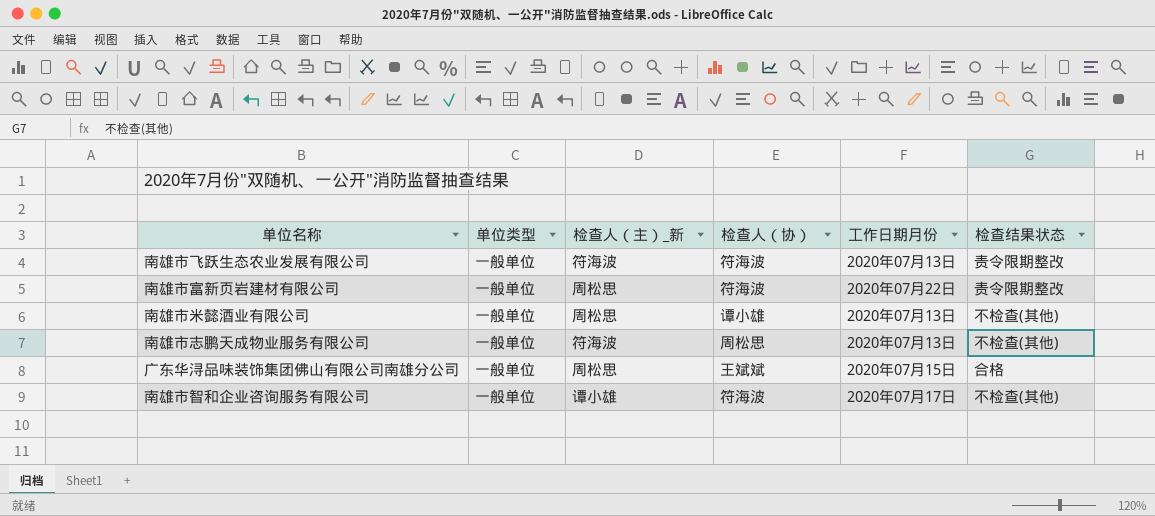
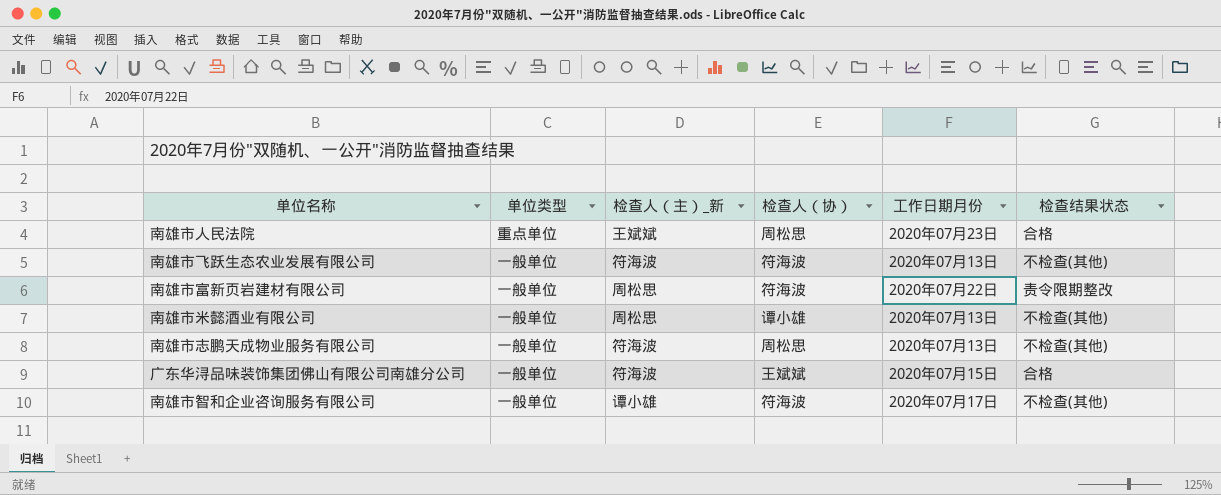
row 南雄市人民法院: none -> 重点单位 | 王斌斌 | 周松思 | 2020年07月23日 | 合格
南雄市飞跃生态农业发展有限公司 | 检查结果状态: 责令限期整改 -> 不检查(其他)
广东华浔品味装饰集团佛山有限公司南雄分公司 | 检查人（主）_新: 周松思 -> 符海波

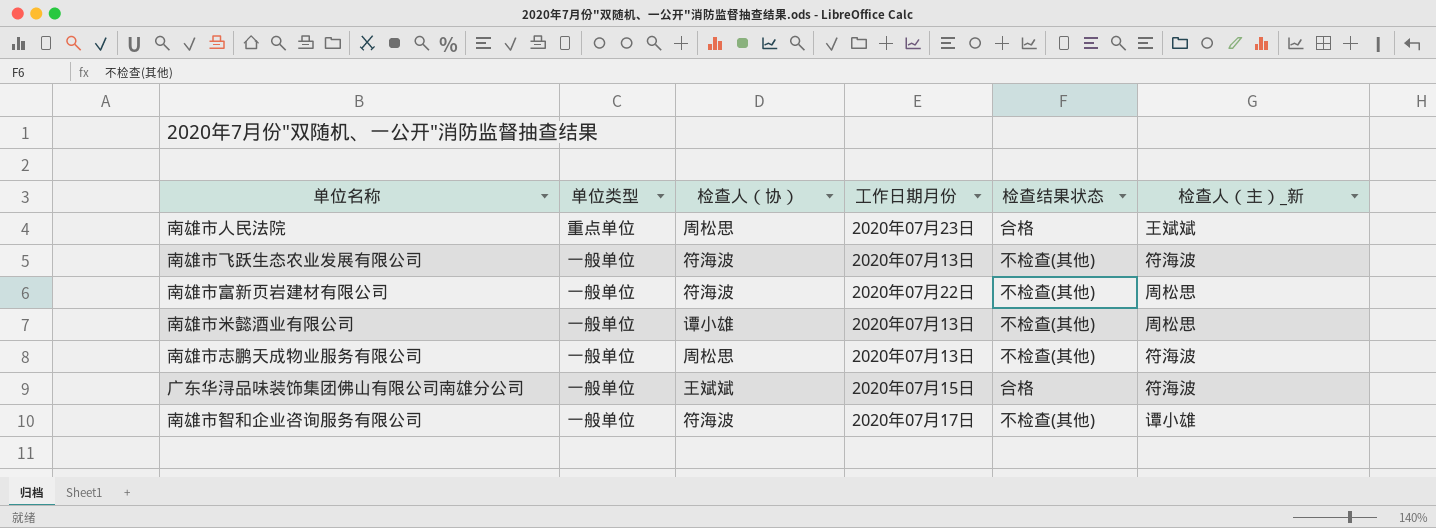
column 检查人（主）_新 | position: 3 -> 6
南雄市富新页岩建材有限公司 | 检查结果状态: 责令限期整改 -> 不检查(其他)

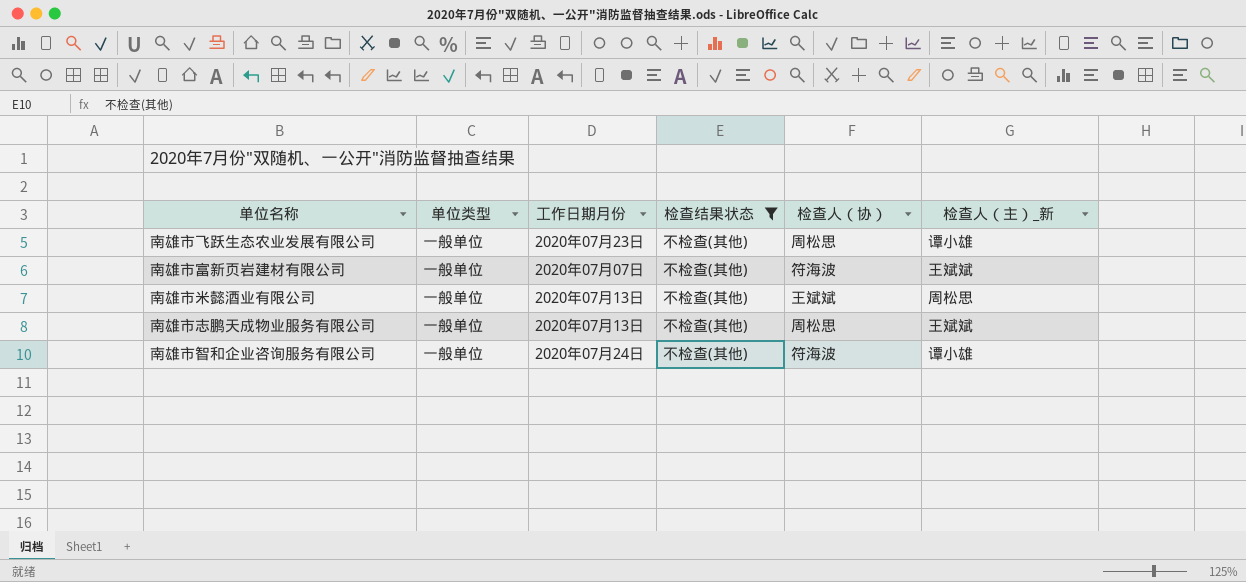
filter: none -> 检查结果状态 = 不检查(其他)
column 检查人（协） | position: 3 -> 5
南雄市飞跃生态农业发展有限公司 | 工作日期月份: 2020年07月13日 -> 2020年07月23日
南雄市飞跃生态农业发展有限公司 | 检查人（协）: 符海波 -> 周松思
南雄市飞跃生态农业发展有限公司 | 检查人（主）_新: 符海波 -> 谭小雄
南雄市富新页岩建材有限公司 | 工作日期月份: 2020年07月22日 -> 2020年07月07日
南雄市富新页岩建材有限公司 | 检查人（主）_新: 周松思 -> 王斌斌
南雄市米懿酒业有限公司 | 检查人（协）: 谭小雄 -> 王斌斌
南雄市志鹏天成物业服务有限公司 | 检查人（主）_新: 符海波 -> 王斌斌
南雄市智和企业咨询服务有限公司 | 工作日期月份: 2020年07月17日 -> 2020年07月24日

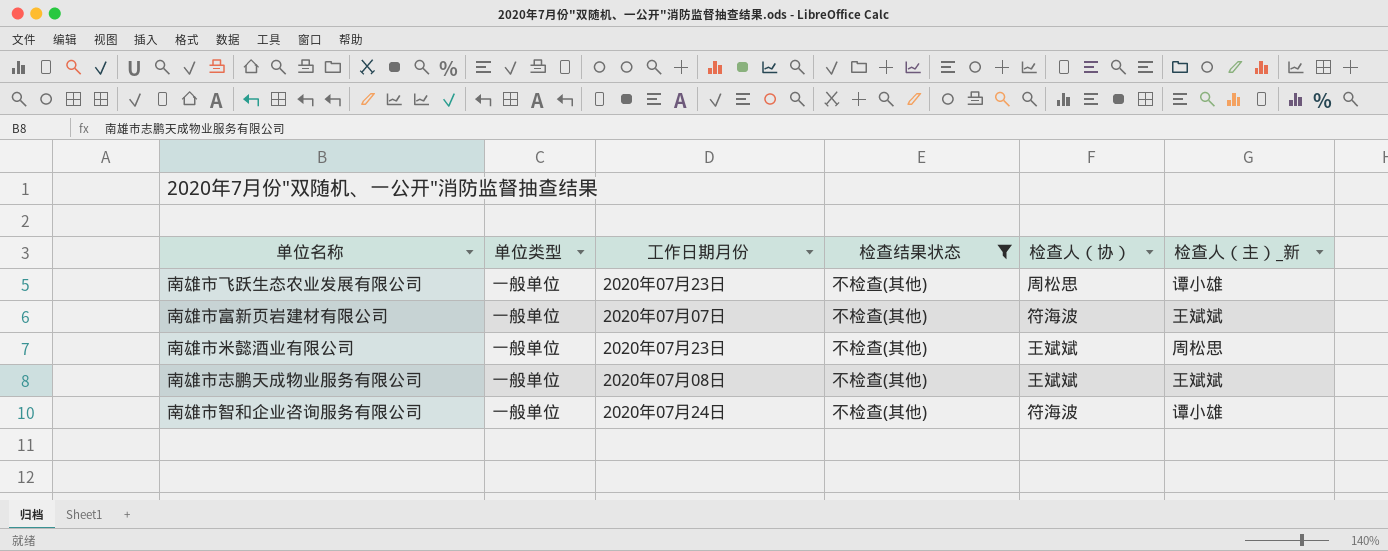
南雄市米懿酒业有限公司 | 工作日期月份: 2020年07月13日 -> 2020年07月23日
南雄市志鹏天成物业服务有限公司 | 工作日期月份: 2020年07月13日 -> 2020年07月08日
南雄市志鹏天成物业服务有限公司 | 检查人（协）: 周松思 -> 王斌斌

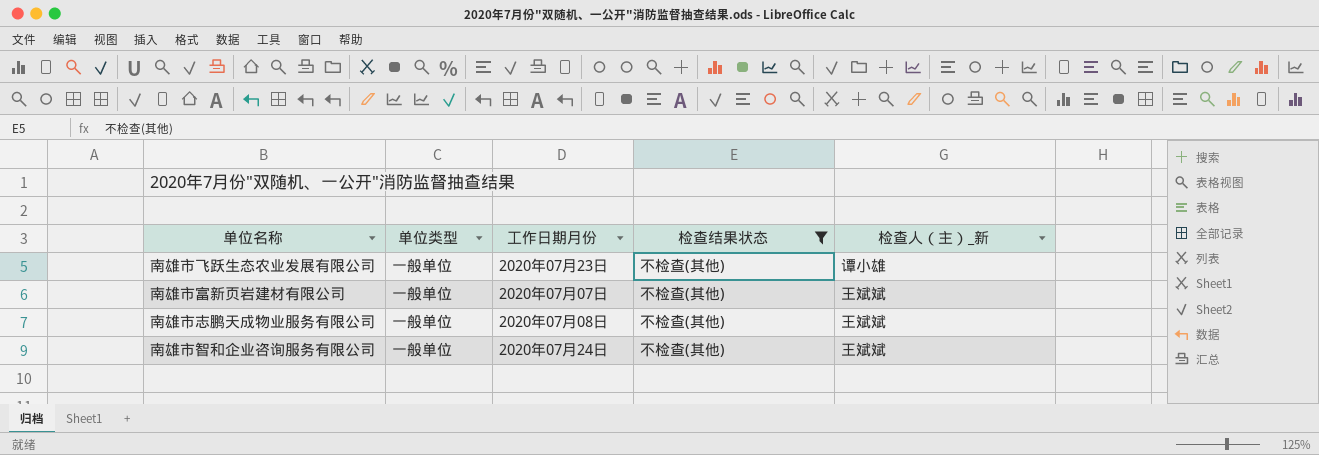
column 检查人（协） | position: 5 -> none
row 南雄市米懿酒业有限公司: 一般单位 | 2020年07月23日 | 不检查(其他) | 王斌斌 | 周松思 -> none
南雄市智和企业咨询服务有限公司 | 检查人（主）_新: 谭小雄 -> 王斌斌

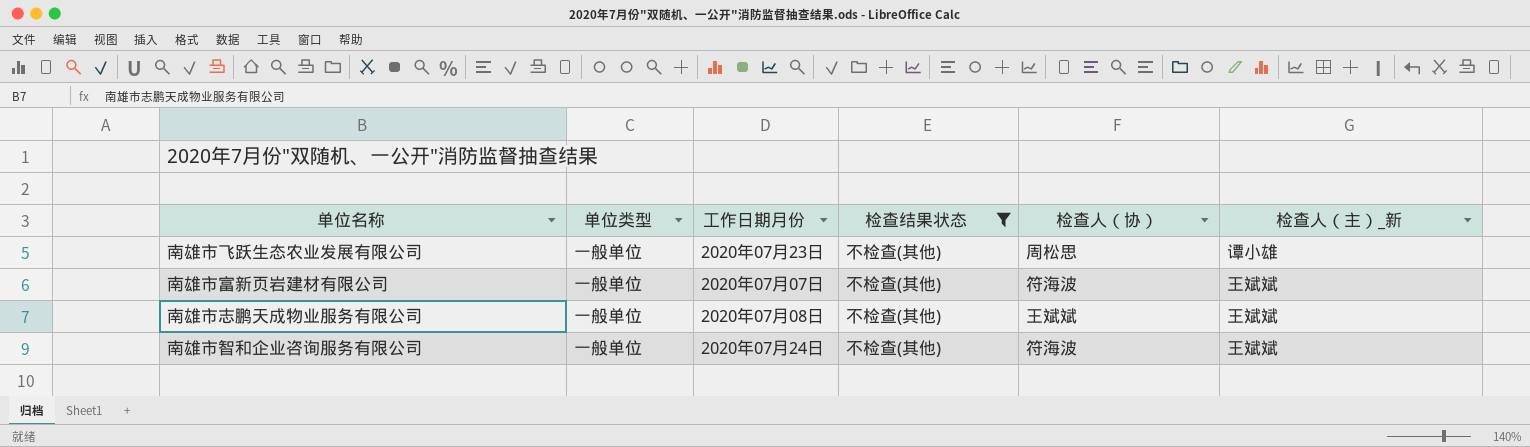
column 检查人（协） | position: none -> 5

